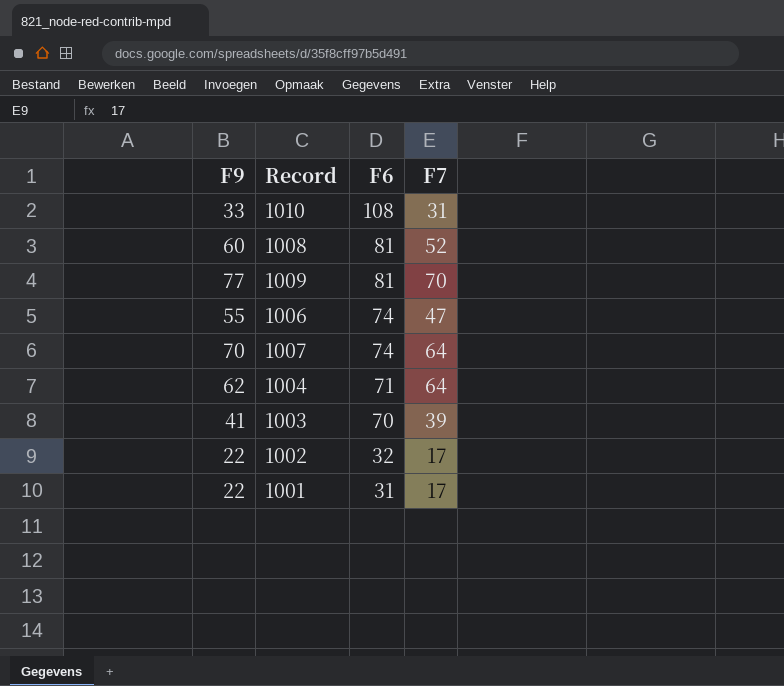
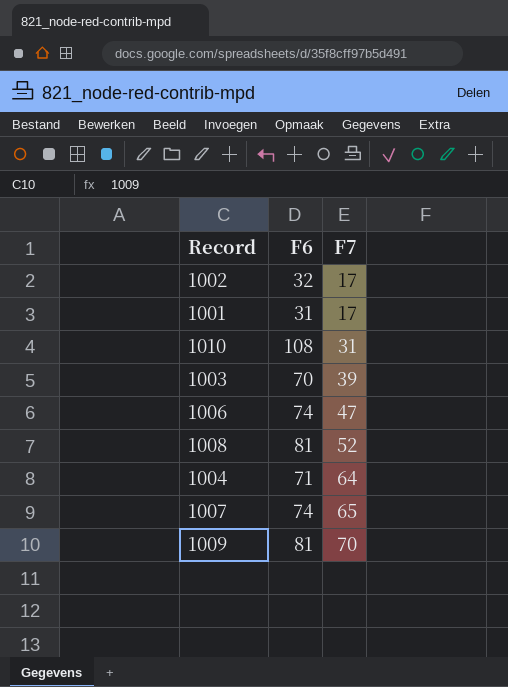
row order: F6 descending -> F7 ascending
column F9 | position: 1 -> none
1007 | F7: 64 -> 65

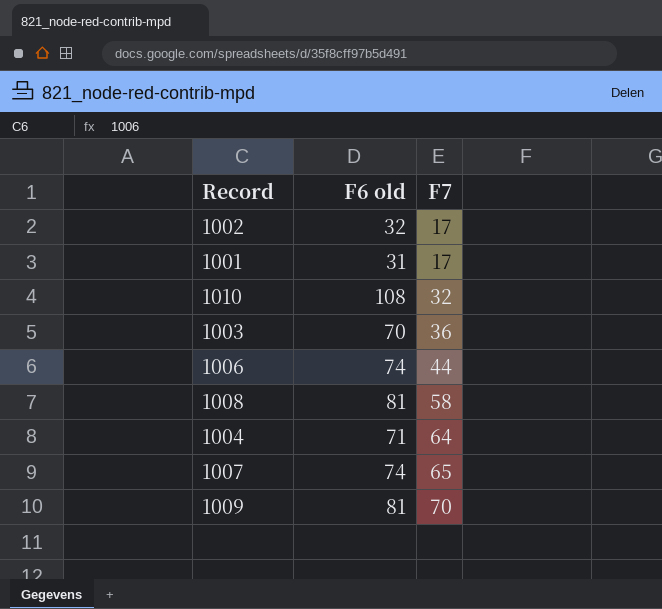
column name: F6 -> F6 old
1010 | F7: 31 -> 32
1003 | F7: 39 -> 36
1006 | F7: 47 -> 44
1008 | F7: 52 -> 58

